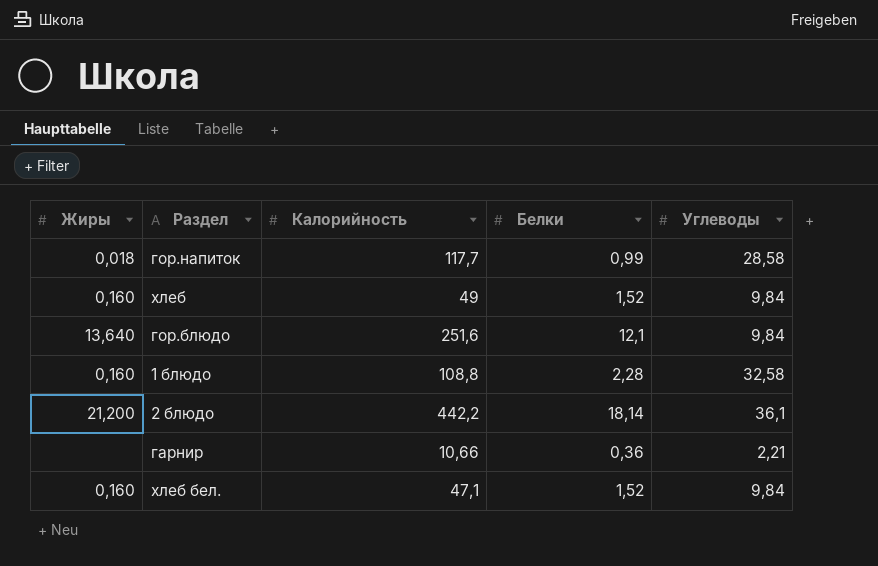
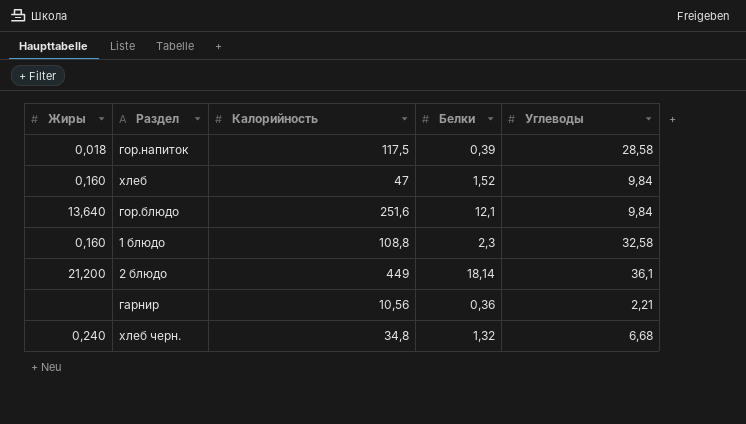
row хлеб бел.: 0,160 | 47,1 | 1,52 | 9,84 -> none
гор.напиток | Калорийность: 117,7 -> 117,5
гор.напиток | Белки: 0,99 -> 0,39
хлеб | Калорийность: 49 -> 47
1 блюдо | Белки: 2,28 -> 2,3
2 блюдо | Калорийность: 442,2 -> 449
гарнир | Калорийность: 10,66 -> 10,56
row хлеб черн.: none -> 0,240 | 34,8 | 1,32 | 6,68

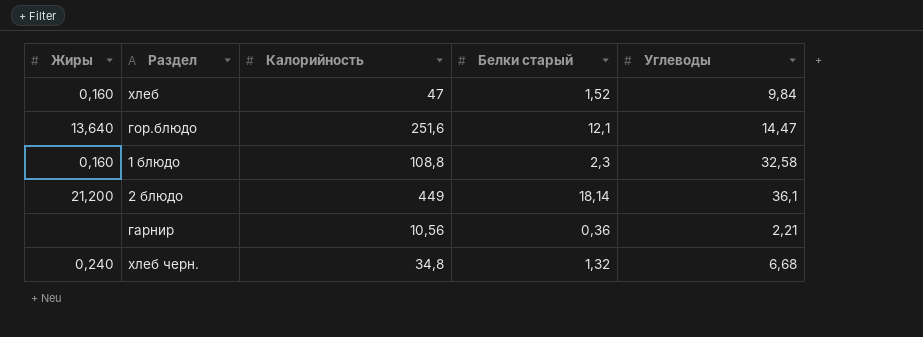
column name: Белки -> Белки старый
row гор.напиток: 0,018 | 117,5 | 0,39 | 28,58 -> none
гор.блюдо | Углеводы: 9,84 -> 14,47

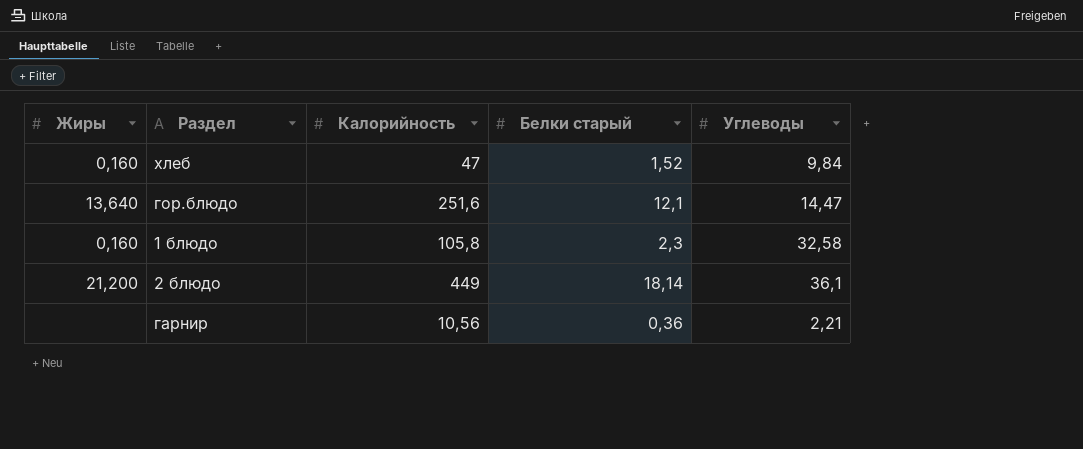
row хлеб черн.: 0,240 | 34,8 | 1,32 | 6,68 -> none
1 блюдо | Калорийность: 108,8 -> 105,8

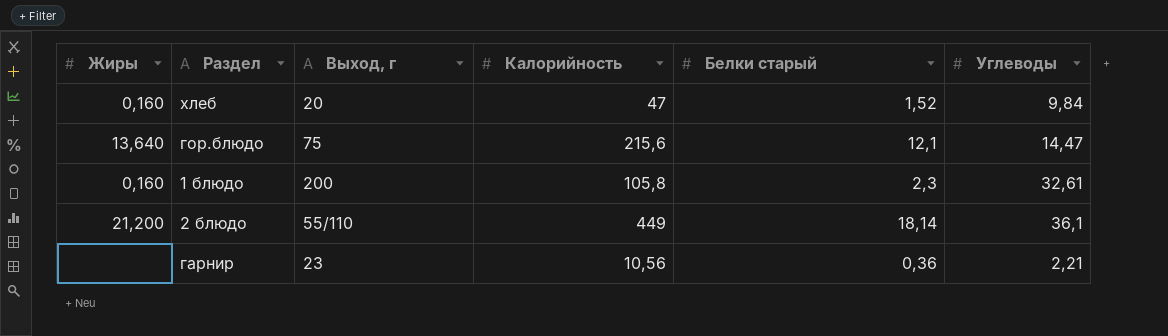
column Выход, г | position: none -> 3
гор.блюдо | Калорийность: 251,6 -> 215,6
1 блюдо | Углеводы: 32,58 -> 32,61

